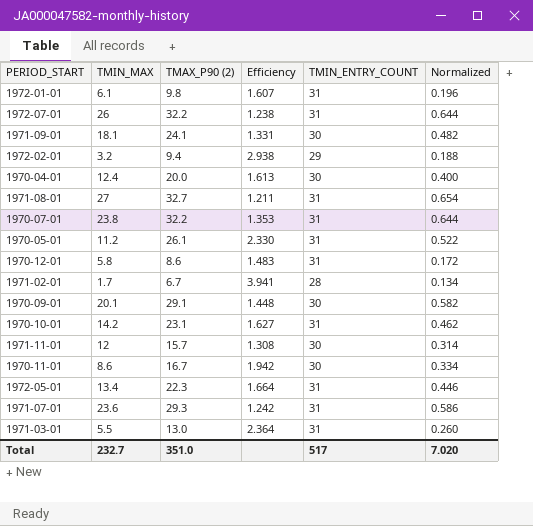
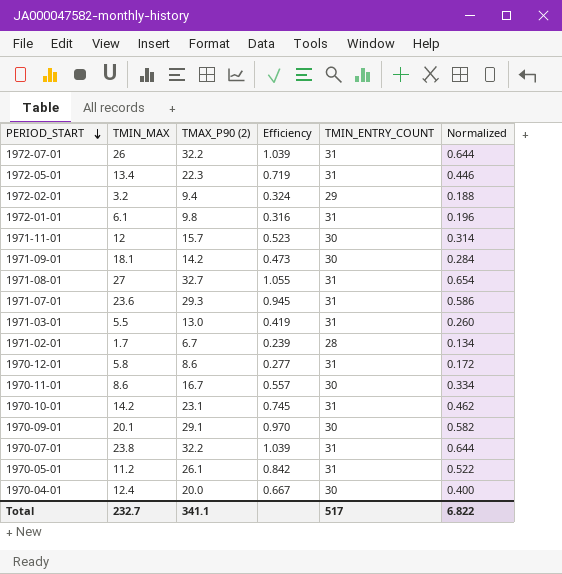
row order: none -> PERIOD_START descending
column Efficiency | formula: [TMAX_P90 (2)] / [TMIN_MAX] -> [TMAX_P90 (2)] / [TMIN_ENTRY_COUNT]
1971-09-01 | TMAX_P90 (2): 24.1 -> 14.2
1971-09-01 | Normalized: 0.482 -> 0.284
Total | TMAX_P90 (2): 351.0 -> 341.1
Total | Normalized: 7.020 -> 6.822

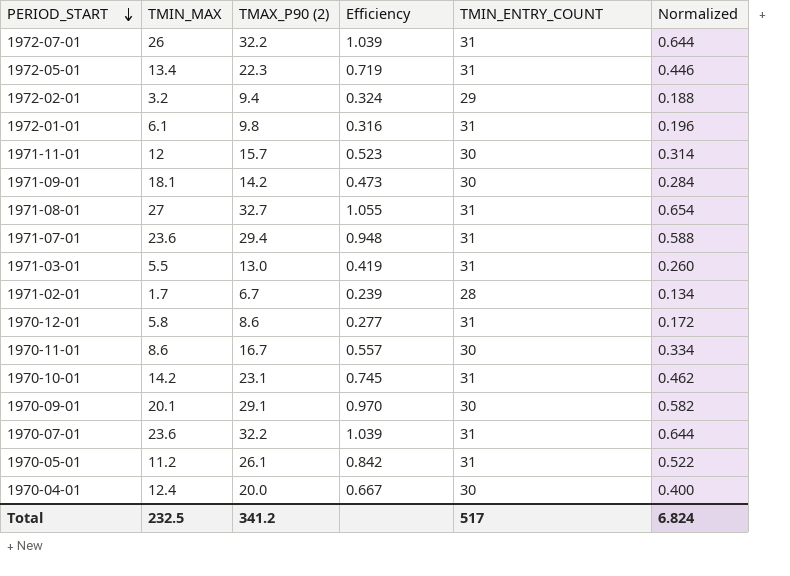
1971-07-01 | TMAX_P90 (2): 29.3 -> 29.4
1971-07-01 | Efficiency: 0.945 -> 0.948
1971-07-01 | Normalized: 0.586 -> 0.588
1970-07-01 | TMIN_MAX: 23.8 -> 23.6
Total | TMIN_MAX: 232.7 -> 232.5
Total | TMAX_P90 (2): 341.1 -> 341.2
Total | Normalized: 6.822 -> 6.824

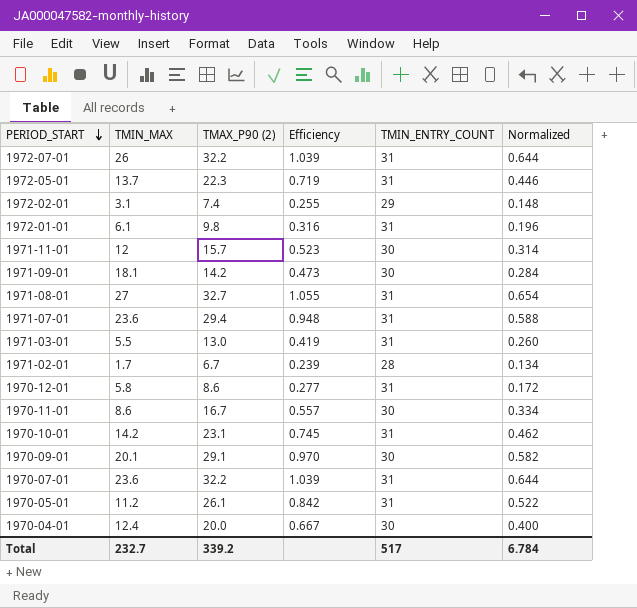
1972-05-01 | TMIN_MAX: 13.4 -> 13.7
1972-02-01 | TMIN_MAX: 3.2 -> 3.1
1972-02-01 | TMAX_P90 (2): 9.4 -> 7.4
1972-02-01 | Efficiency: 0.324 -> 0.255
1972-02-01 | Normalized: 0.188 -> 0.148
Total | TMIN_MAX: 232.5 -> 232.7
Total | TMAX_P90 (2): 341.2 -> 339.2
Total | Normalized: 6.824 -> 6.784

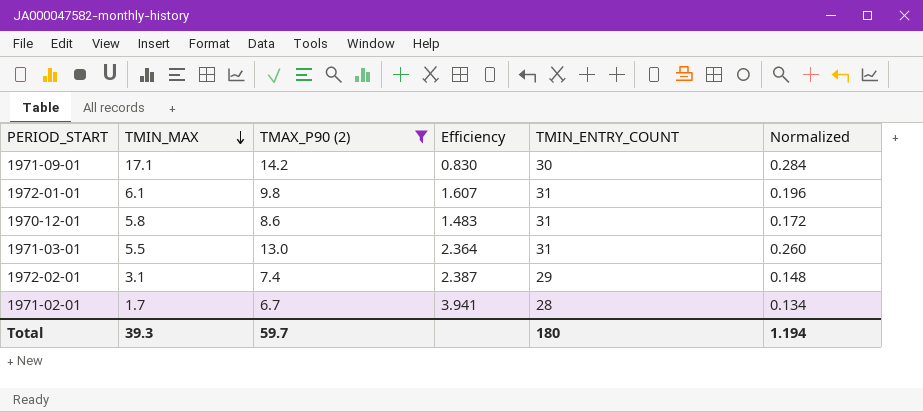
filter: none -> TMAX_P90 (2) <= 14.2
row order: PERIOD_START descending -> TMIN_MAX descending
column Efficiency | formula: [TMAX_P90 (2)] / [TMIN_ENTRY_COUNT] -> [TMAX_P90 (2)] / [TMIN_MAX]
1971-09-01 | TMIN_MAX: 18.1 -> 17.1
Total | TMIN_MAX: 232.7 -> 39.3
Total | TMAX_P90 (2): 339.2 -> 59.7
Total | TMIN_ENTRY_COUNT: 517 -> 180
Total | Normalized: 6.784 -> 1.194

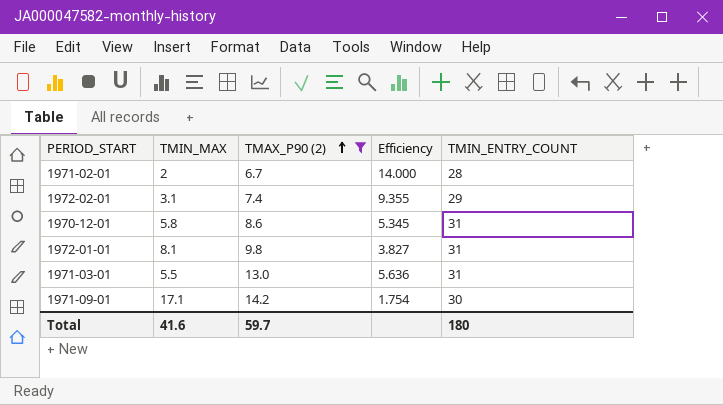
row order: TMIN_MAX descending -> TMAX_P90 (2) ascending
column Normalized | formula: [TMAX_P90 (2)] * 0.02 -> none
column Efficiency | formula: [TMAX_P90 (2)] / [TMIN_MAX] -> [TMIN_ENTRY_COUNT] / [TMIN_MAX]
1971-02-01 | TMIN_MAX: 1.7 -> 2
1972-01-01 | TMIN_MAX: 6.1 -> 8.1
Total | TMIN_MAX: 39.3 -> 41.6

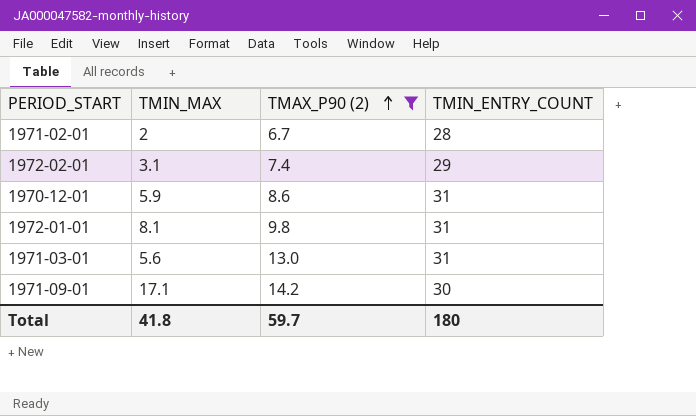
column Efficiency | formula: [TMIN_ENTRY_COUNT] / [TMIN_MAX] -> none
1970-12-01 | TMIN_MAX: 5.8 -> 5.9
1971-03-01 | TMIN_MAX: 5.5 -> 5.6
Total | TMIN_MAX: 41.6 -> 41.8

